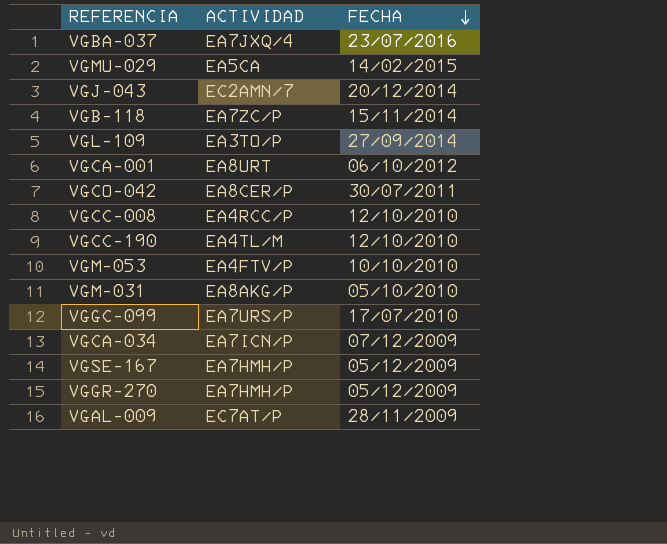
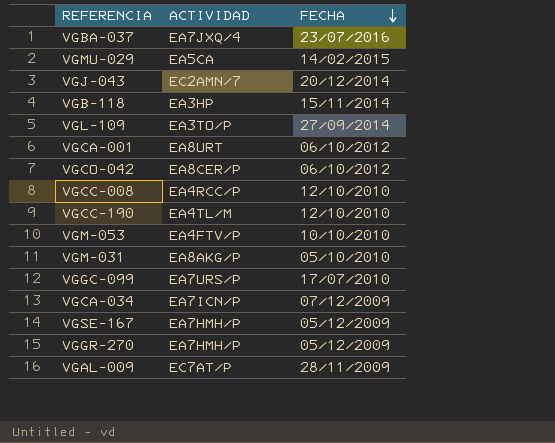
VGB-118 | ACTIVIDAD: EA7ZC/P -> EA3HP
VGCO-042 | FECHA: 30/07/2011 -> 06/10/2012

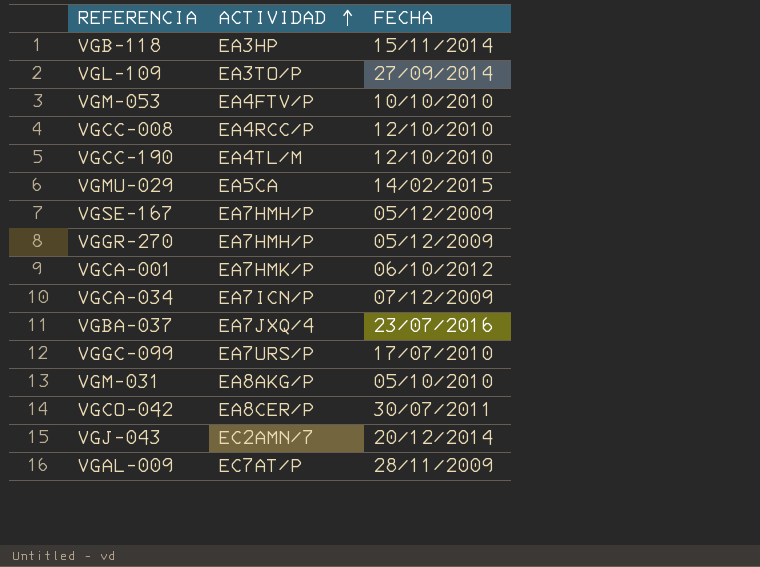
row order: FECHA descending -> ACTIVIDAD ascending
VGCA-001 | ACTIVIDAD: EA8URT -> EA7HMK/P
VGCO-042 | FECHA: 06/10/2012 -> 30/07/2011

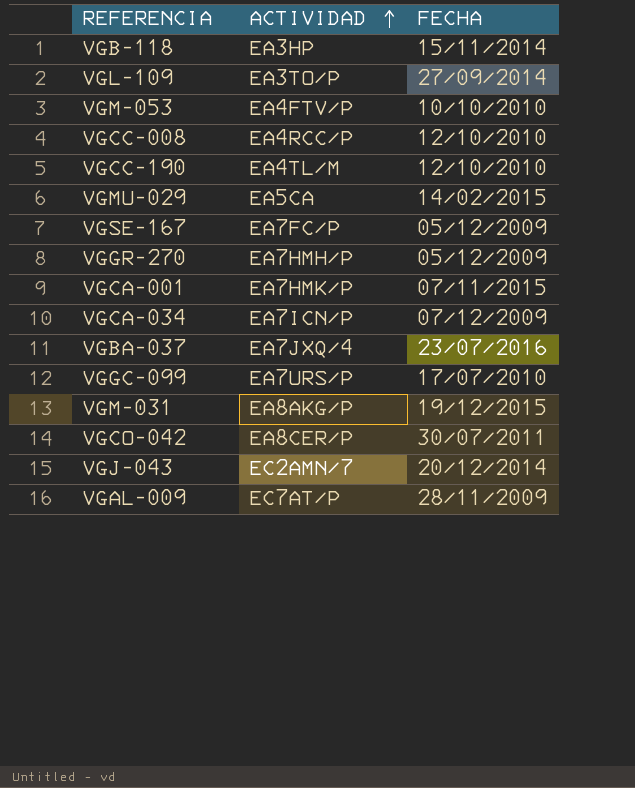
VGSE-167 | ACTIVIDAD: EA7HMH/P -> EA7FC/P
VGCA-001 | FECHA: 06/10/2012 -> 07/11/2015
VGM-031 | FECHA: 05/10/2010 -> 19/12/2015

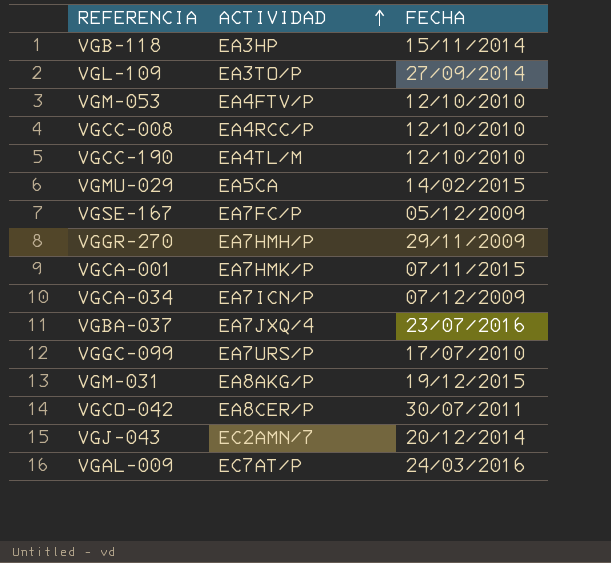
VGM-053 | FECHA: 10/10/2010 -> 12/10/2010
VGGR-270 | FECHA: 05/12/2009 -> 29/11/2009
VGAL-009 | FECHA: 28/11/2009 -> 24/03/2016

